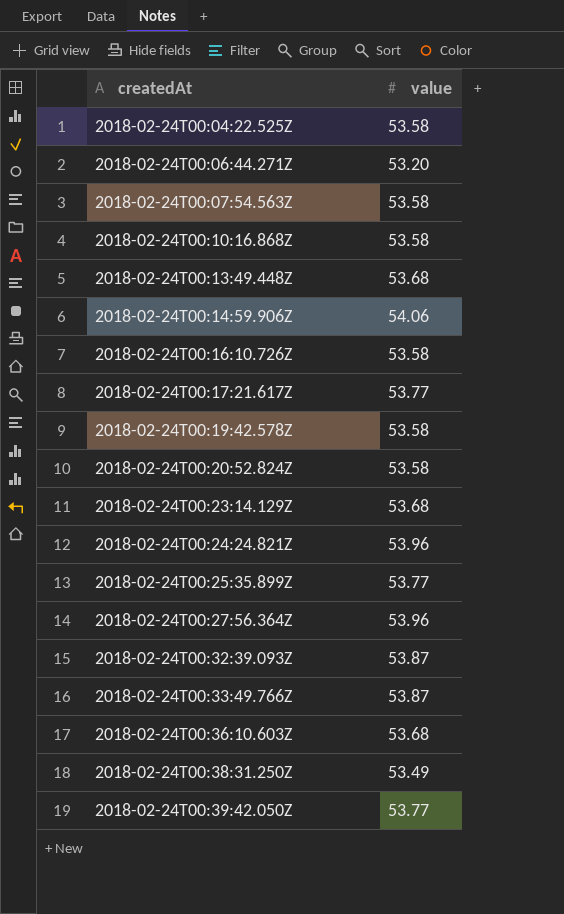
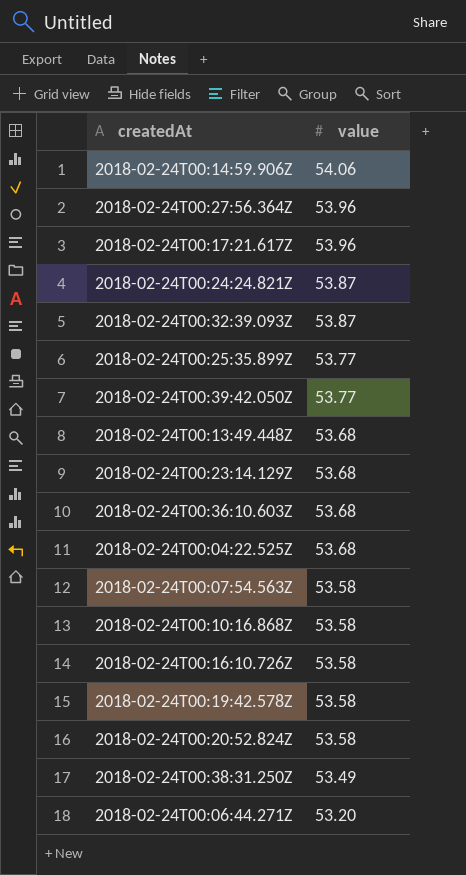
row order: createdAt ascending -> value descending
row 2018-02-24T00:33:49.766Z: 53.87 -> none
2018-02-24T00:17:21.617Z | value: 53.77 -> 53.96
2018-02-24T00:24:24.821Z | value: 53.96 -> 53.87
2018-02-24T00:04:22.525Z | value: 53.58 -> 53.68

